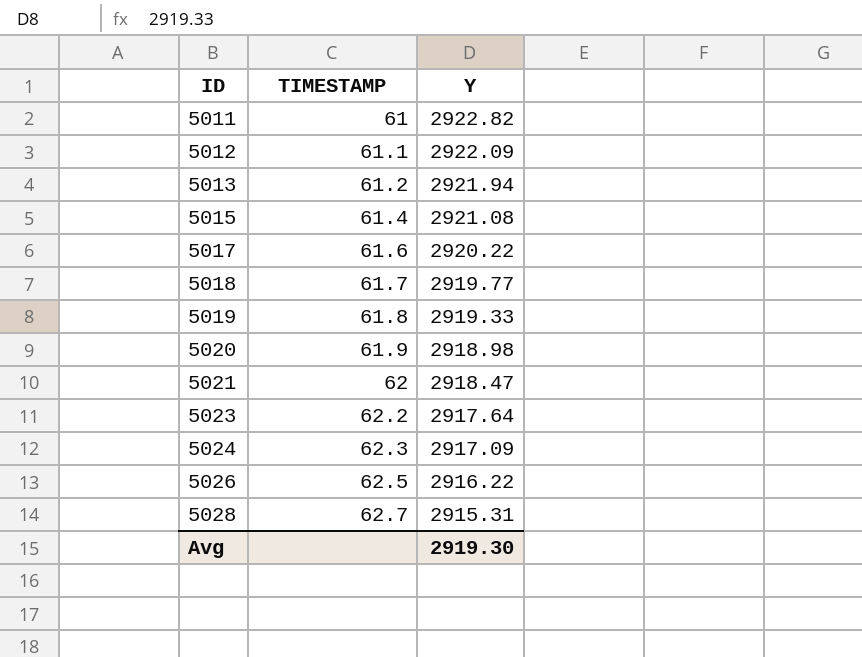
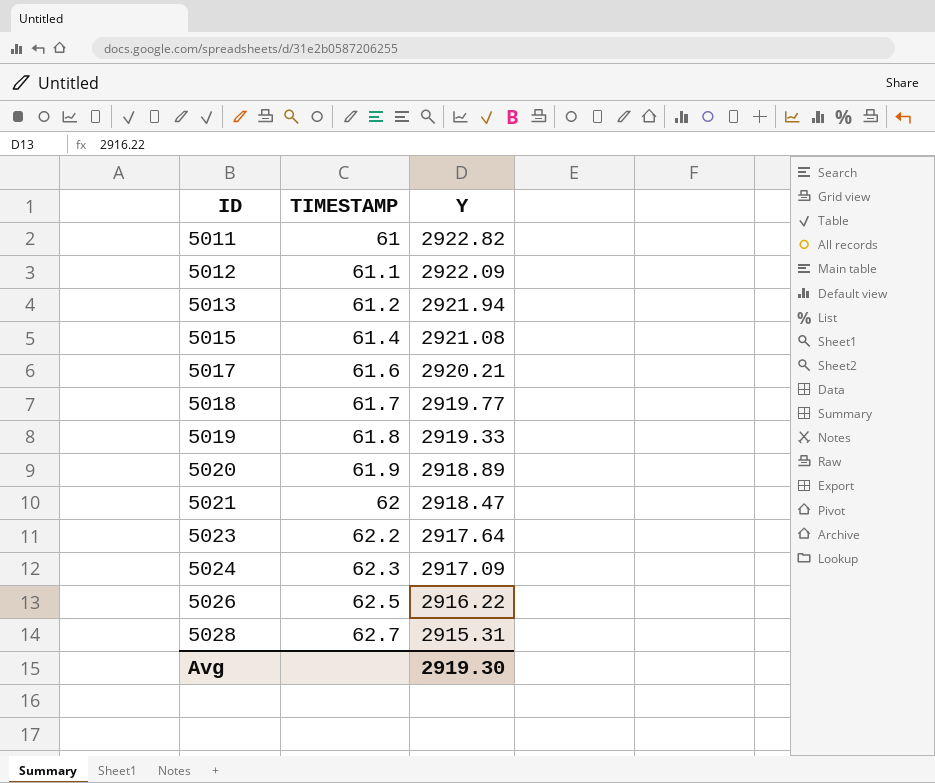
5017 | Y: 2920.22 -> 2920.21
5020 | Y: 2918.98 -> 2918.89

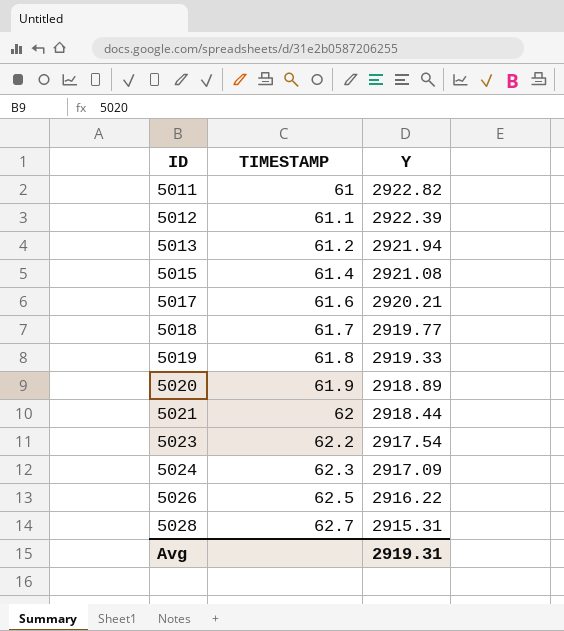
5012 | Y: 2922.09 -> 2922.39
5021 | Y: 2918.47 -> 2918.44
5023 | Y: 2917.64 -> 2917.54
Avg | Y: 2919.30 -> 2919.31

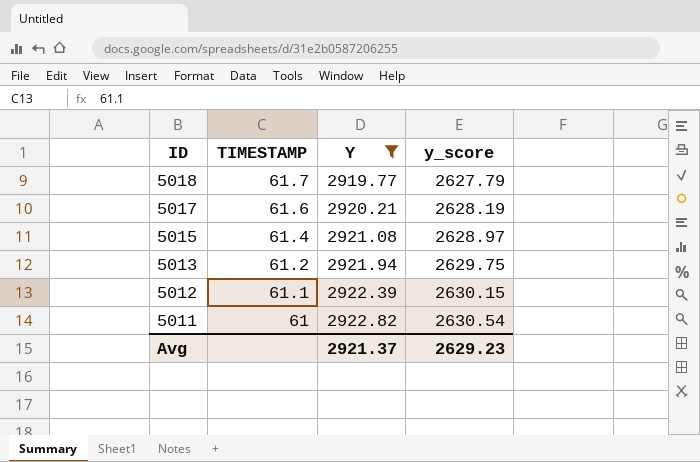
filter: none -> Y >= 2919.77
row order: ID ascending -> ID descending
column y_score | formula: none -> [Y] * 0.9
Avg | Y: 2919.31 -> 2921.37

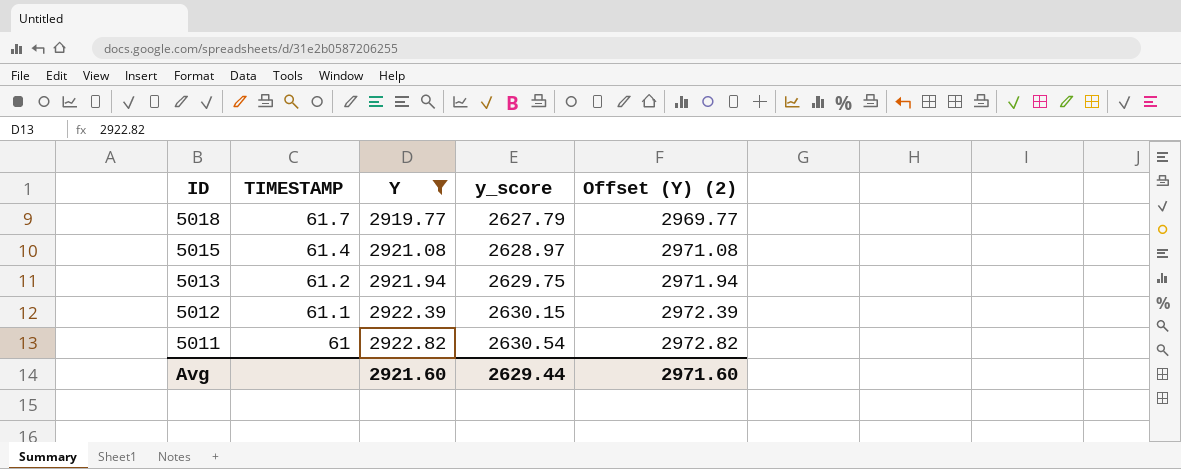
column Offset (Y) (2) | formula: none -> [Y] + 50
row 5017: 61.6 | 2920.21 | 2628.19 -> none
Avg | Y: 2921.37 -> 2921.60
Avg | y_score: 2629.23 -> 2629.44

